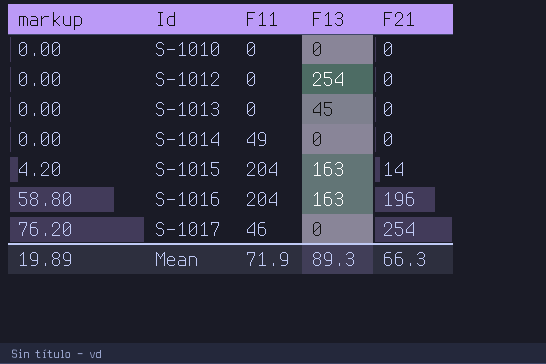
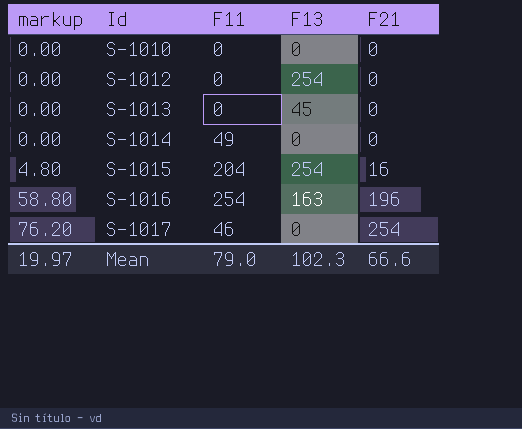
S-1015 | markup: 4.20 -> 4.80
S-1015 | F13: 163 -> 254
S-1015 | F21: 14 -> 16
S-1016 | F11: 204 -> 254
Mean | markup: 19.89 -> 19.97
Mean | F11: 71.9 -> 79.0
Mean | F13: 89.3 -> 102.3
Mean | F21: 66.3 -> 66.6

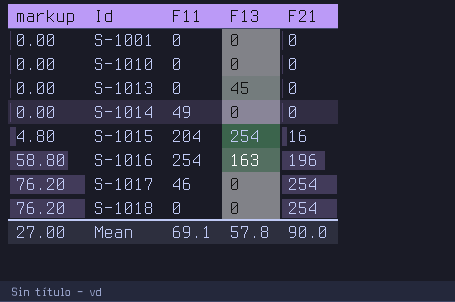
row S-1012: 0.00 | 0 | 254 | 0 -> none
row S-1001: none -> 0.00 | 0 | 0 | 0
row S-1018: none -> 76.20 | 0 | 0 | 254
Mean | markup: 19.97 -> 27.00
Mean | F11: 79.0 -> 69.1
Mean | F13: 102.3 -> 57.8
Mean | F21: 66.6 -> 90.0

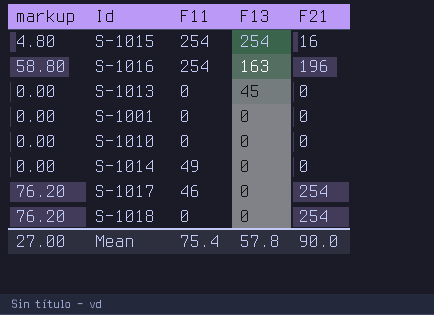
row order: markup ascending -> F13 descending
S-1015 | F11: 204 -> 254
Mean | F11: 69.1 -> 75.4

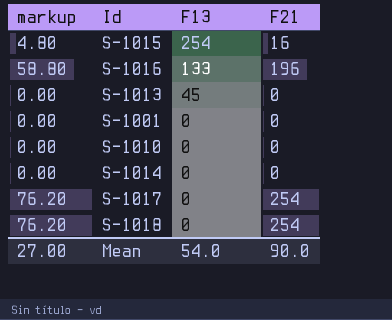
column F11 | position: 3 -> none
S-1016 | F13: 163 -> 133
Mean | F13: 57.8 -> 54.0

